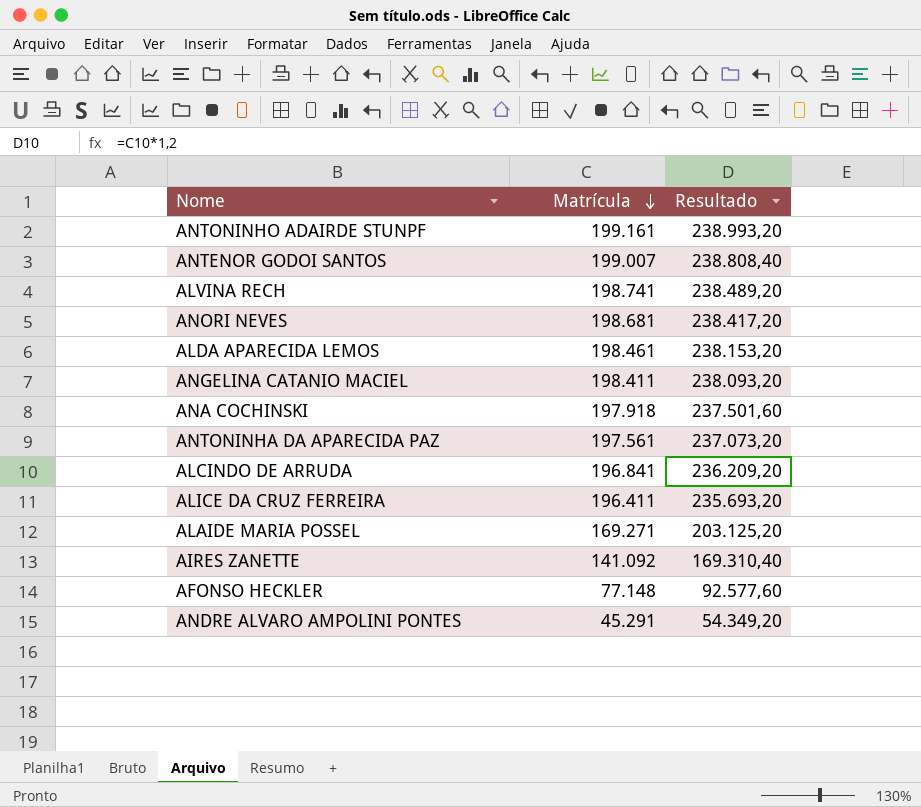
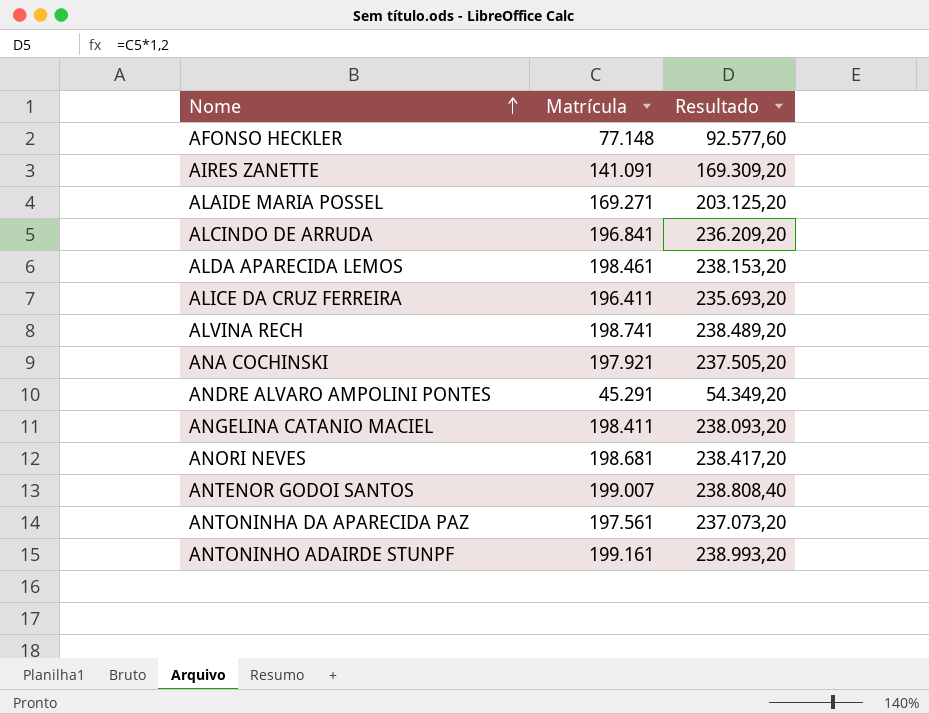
row order: Matrícula descending -> Nome ascending
AIRES ZANETTE | Matrícula: 141.092 -> 141.091
AIRES ZANETTE | Resultado: 169.310,40 -> 169.309,20
ANA COCHINSKI | Matrícula: 197.918 -> 197.921
ANA COCHINSKI | Resultado: 237.501,60 -> 237.505,20

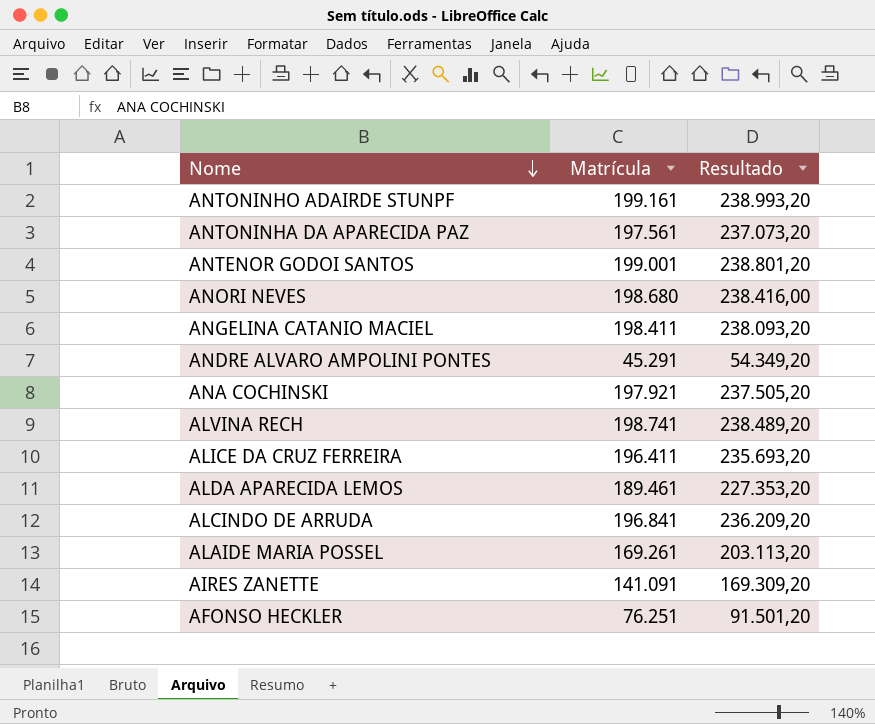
row order: Nome ascending -> Nome descending
ANTENOR GODOI SANTOS | Matrícula: 199.007 -> 199.001
ANTENOR GODOI SANTOS | Resultado: 238.808,40 -> 238.801,20
ANORI NEVES | Matrícula: 198.681 -> 198.680
ANORI NEVES | Resultado: 238.417,20 -> 238.416,00
ALDA APARECIDA LEMOS | Matrícula: 198.461 -> 189.461
ALDA APARECIDA LEMOS | Resultado: 238.153,20 -> 227.353,20
ALAIDE MARIA POSSEL | Matrícula: 169.271 -> 169.261
ALAIDE MARIA POSSEL | Resultado: 203.125,20 -> 203.113,20
AFONSO HECKLER | Matrícula: 77.148 -> 76.251
AFONSO HECKLER | Resultado: 92.577,60 -> 91.501,20

